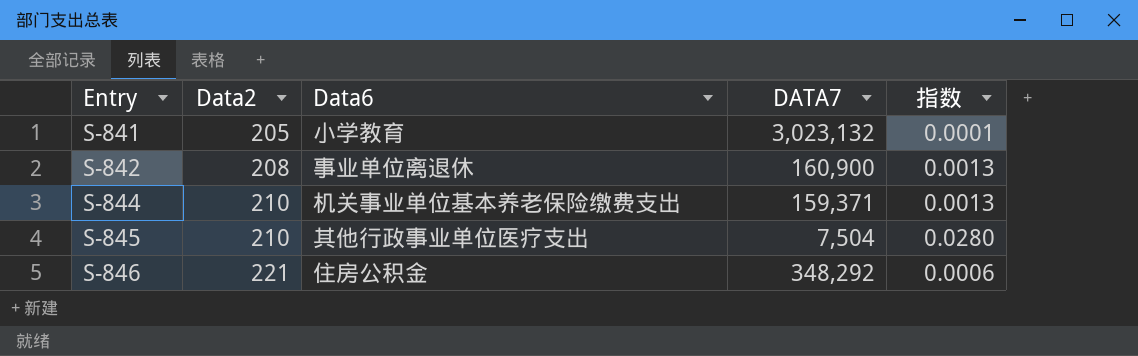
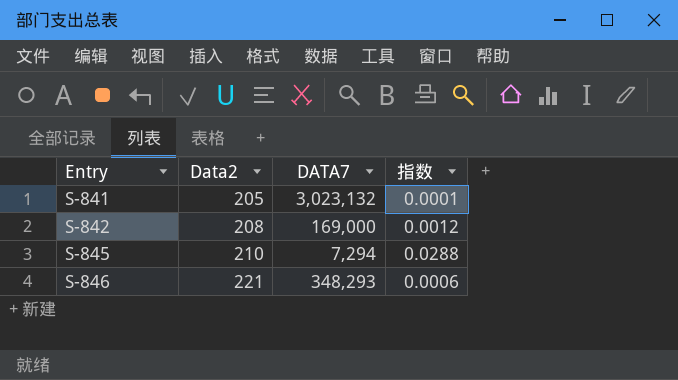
column Data6 | position: 3 -> none
row S-844: 210 | 机关事业单位基本养老保险缴费支出 | 159,371 | 0.0013 -> none
S-842 | DATA7: 160,900 -> 169,000
S-842 | 指数: 0.0013 -> 0.0012
S-845 | DATA7: 7,504 -> 7,294
S-845 | 指数: 0.0280 -> 0.0288
S-846 | DATA7: 348,292 -> 348,293

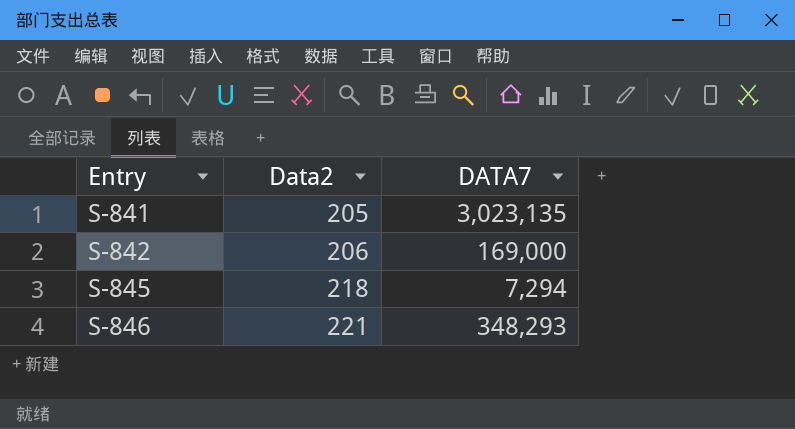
column 指数 | formula: [Data2] / [DATA7] -> none
S-841 | DATA7: 3,023,132 -> 3,023,135
S-842 | Data2: 208 -> 206
S-845 | Data2: 210 -> 218

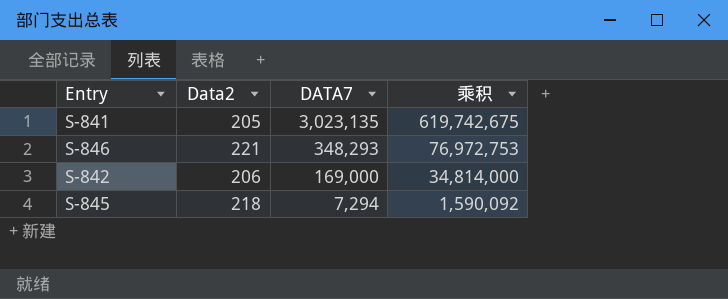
row order: Entry ascending -> DATA7 descending
column 乘积 | formula: none -> [Data2] * [DATA7]

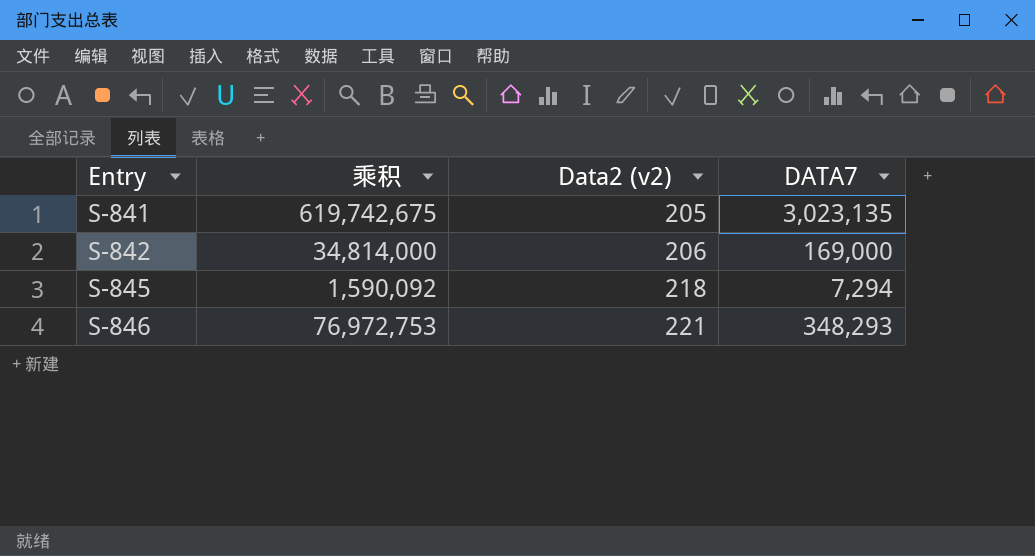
row order: DATA7 descending -> Entry ascending
column 乘积 | position: 4 -> 2
column name: Data2 -> Data2 (v2)

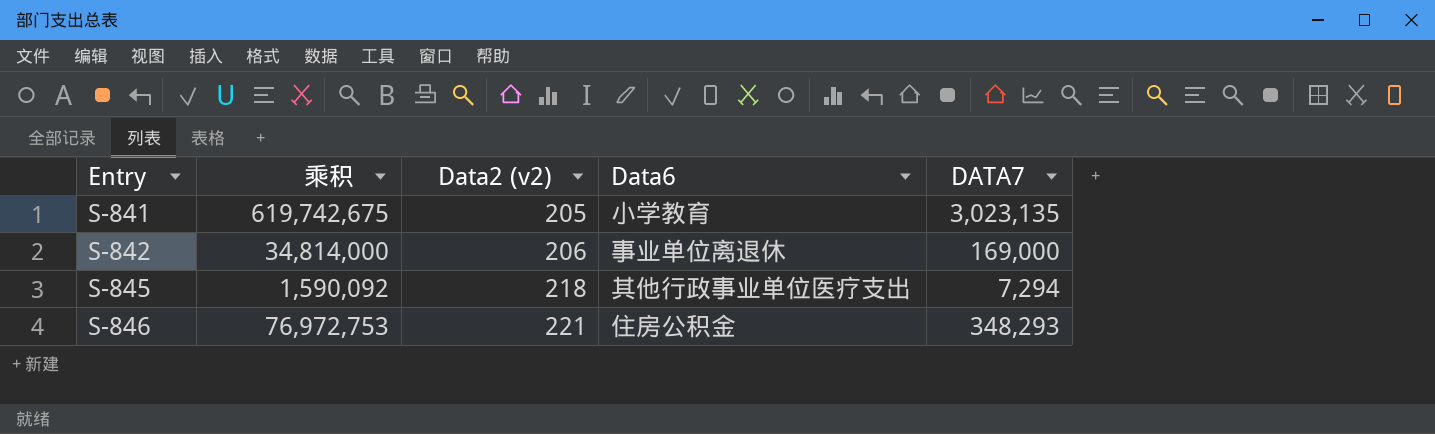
column Data6 | position: none -> 4

